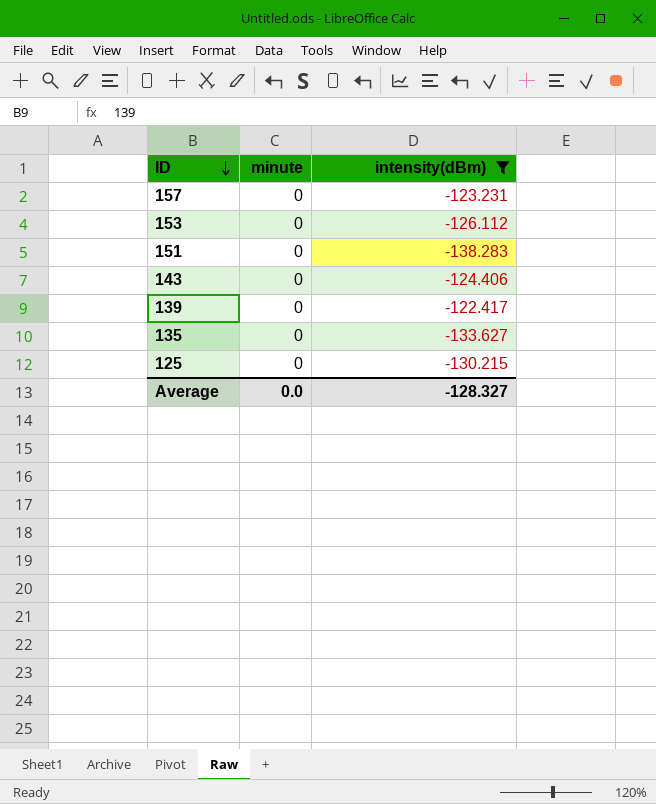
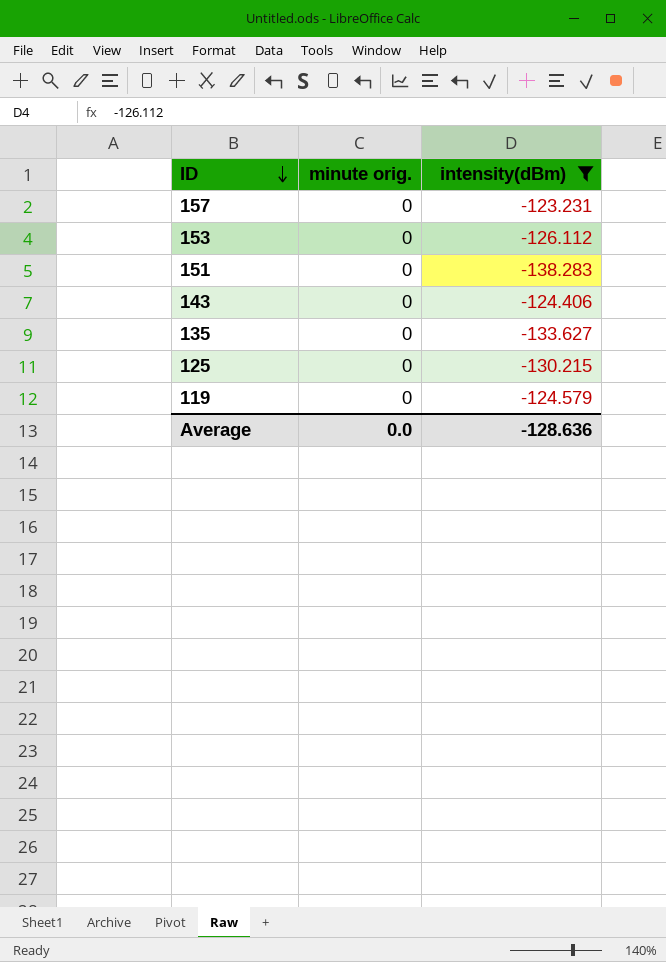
column name: minute -> minute orig.
row 139: 0 | -122.417 -> none
row 119: none -> 0 | -124.579
Average | intensity(dBm): -128.327 -> -128.636

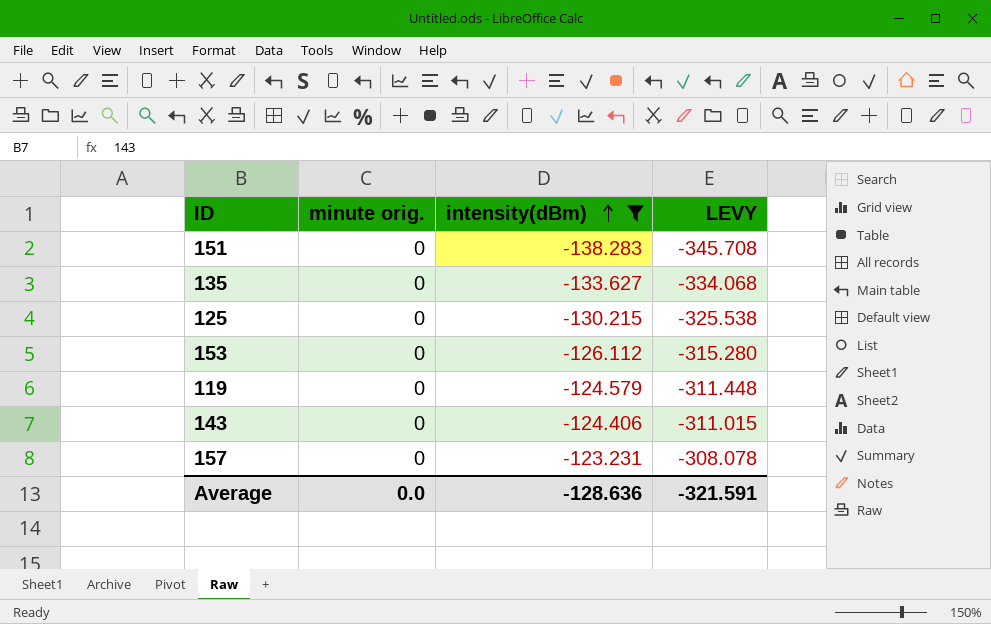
row order: ID descending -> intensity(dBm) ascending
column LEVY | formula: none -> [intensity(dBm)] * 2.5

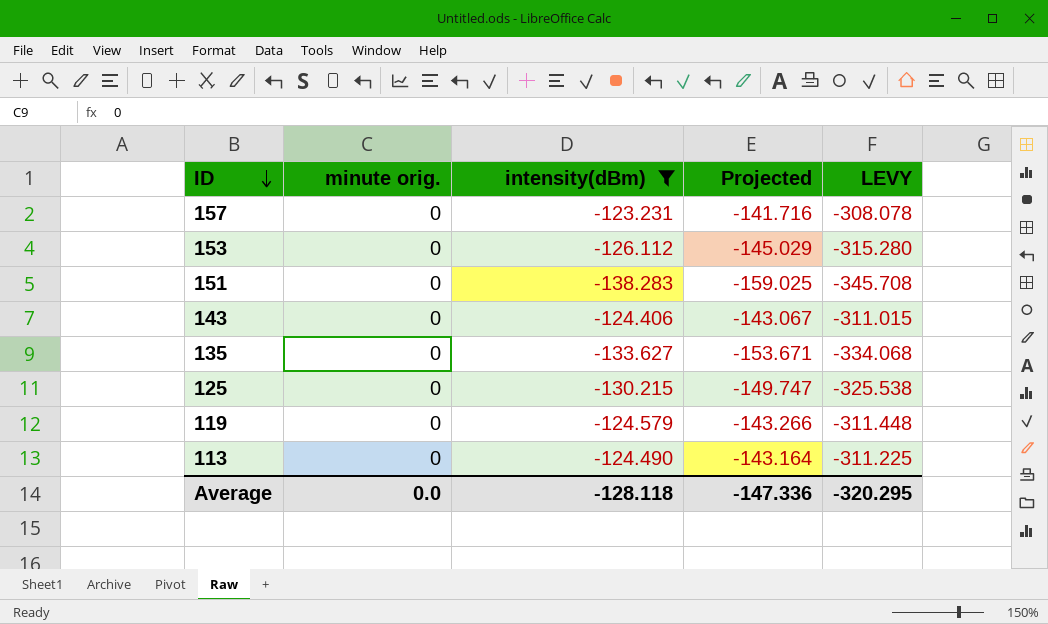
row order: intensity(dBm) ascending -> ID descending
column Projected | formula: none -> [intensity(dBm)] * 1.15
row 113: none -> 0 | -124.490 | -143.164 | -311.225
Average | intensity(dBm): -128.636 -> -128.118
Average | LEVY: -321.591 -> -320.295

